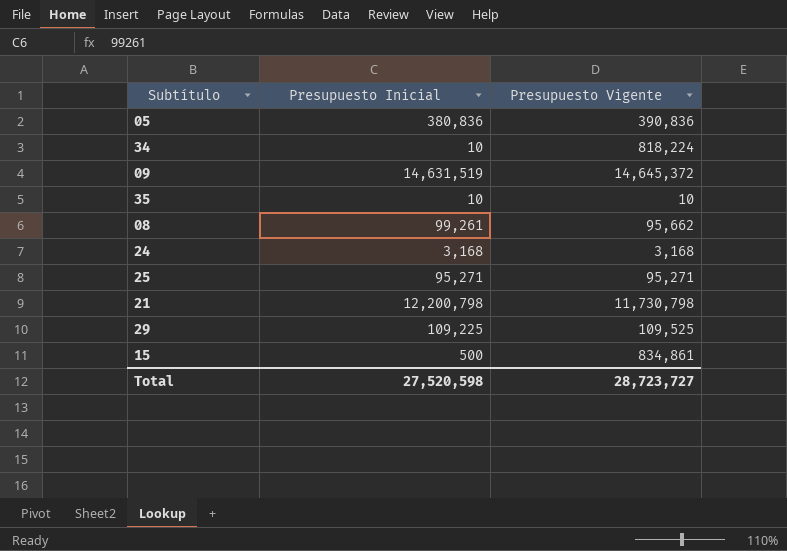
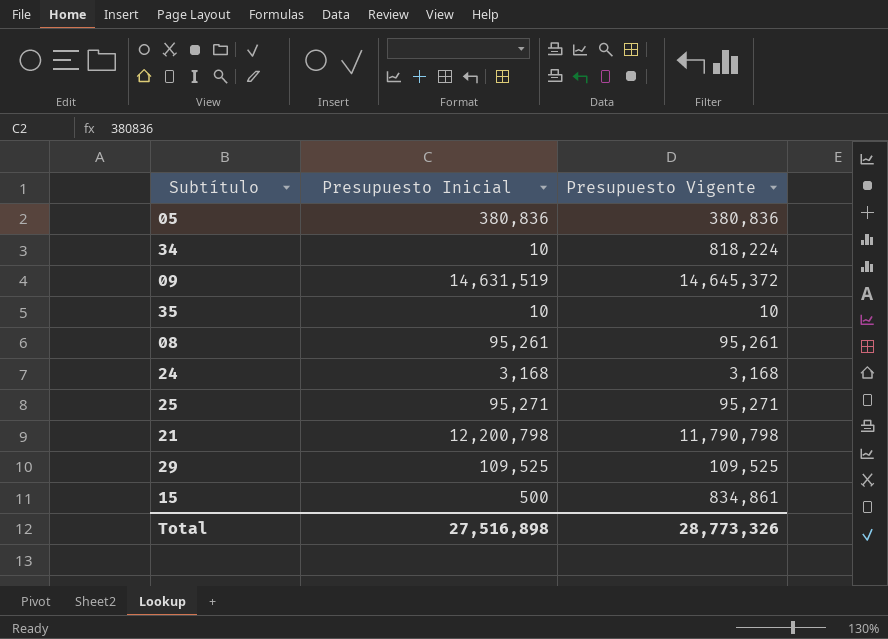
05 | Presupuesto Vigente: 390,836 -> 380,836
08 | Presupuesto Inicial: 99,261 -> 95,261
08 | Presupuesto Vigente: 95,662 -> 95,261
21 | Presupuesto Vigente: 11,730,798 -> 11,790,798
29 | Presupuesto Inicial: 109,225 -> 109,525
Total | Presupuesto Inicial: 27,520,598 -> 27,516,898
Total | Presupuesto Vigente: 28,723,727 -> 28,773,326

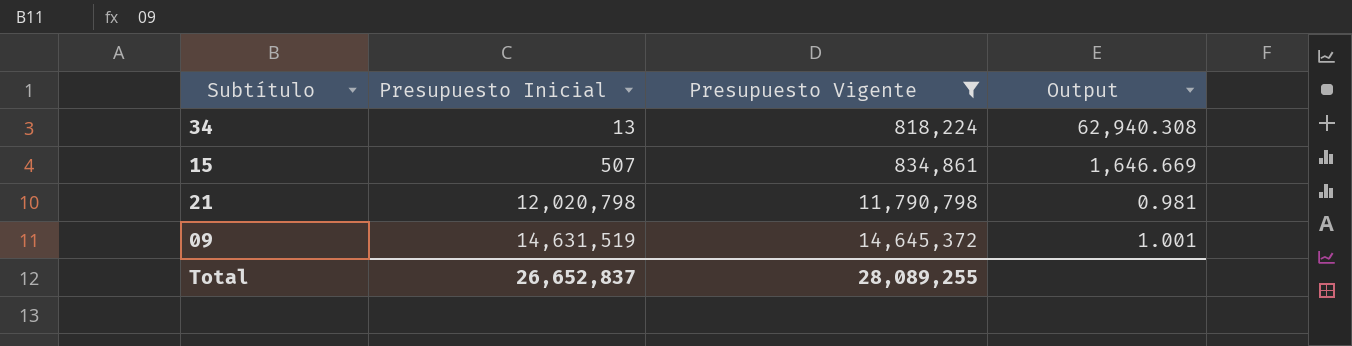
filter: none -> Presupuesto Vigente >= 818,224
row order: none -> Presupuesto Inicial ascending
column Output | formula: none -> [Presupuesto Vigente] / [Presupuesto Inicial]
34 | Presupuesto Inicial: 10 -> 13
15 | Presupuesto Inicial: 500 -> 507
21 | Presupuesto Inicial: 12,200,798 -> 12,020,798
Total | Presupuesto Inicial: 27,516,898 -> 26,652,837
Total | Presupuesto Vigente: 28,773,326 -> 28,089,255

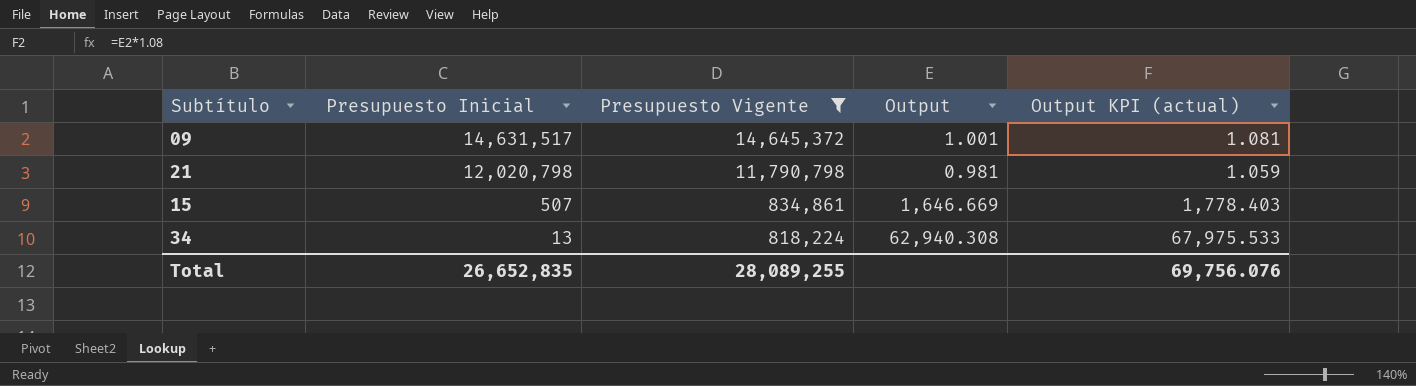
row order: Presupuesto Inicial ascending -> Presupuesto Inicial descending
column Output KPI (actual) | formula: none -> [Output] * 1.08
09 | Presupuesto Inicial: 14,631,519 -> 14,631,517
Total | Presupuesto Inicial: 26,652,837 -> 26,652,835

